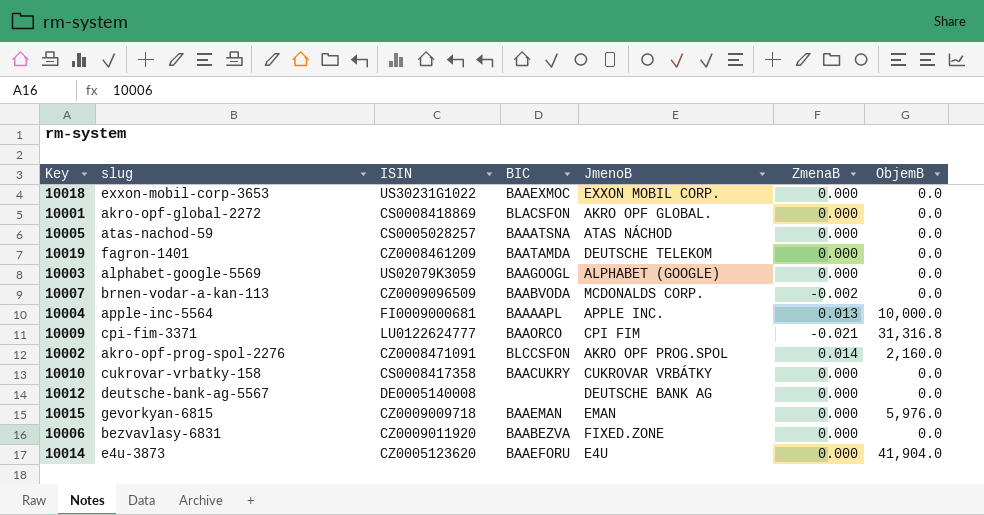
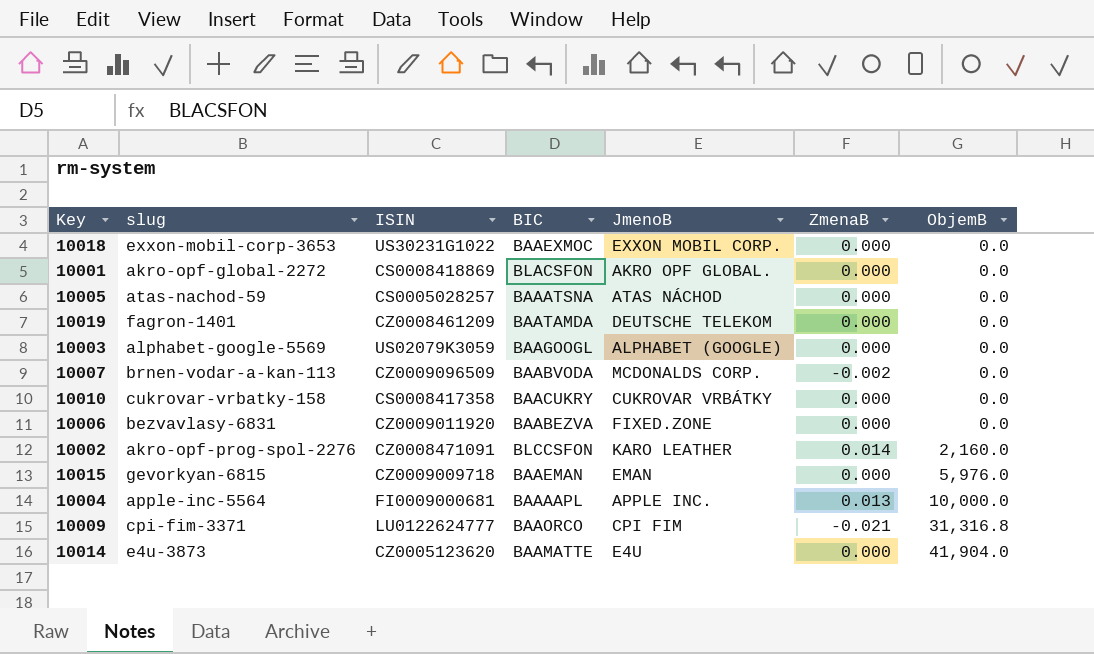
row order: none -> ObjemB ascending
row 10012: deutsche-bank-ag-5567 | DE0005140008 | none | DEUTSCHE BANK AG | 0.000 | 0.0 -> none
10002 | JmenoB: AKRO OPF PROG.SPOL -> KARO LEATHER
10014 | BIC: BAAEFORU -> BAAMATTE

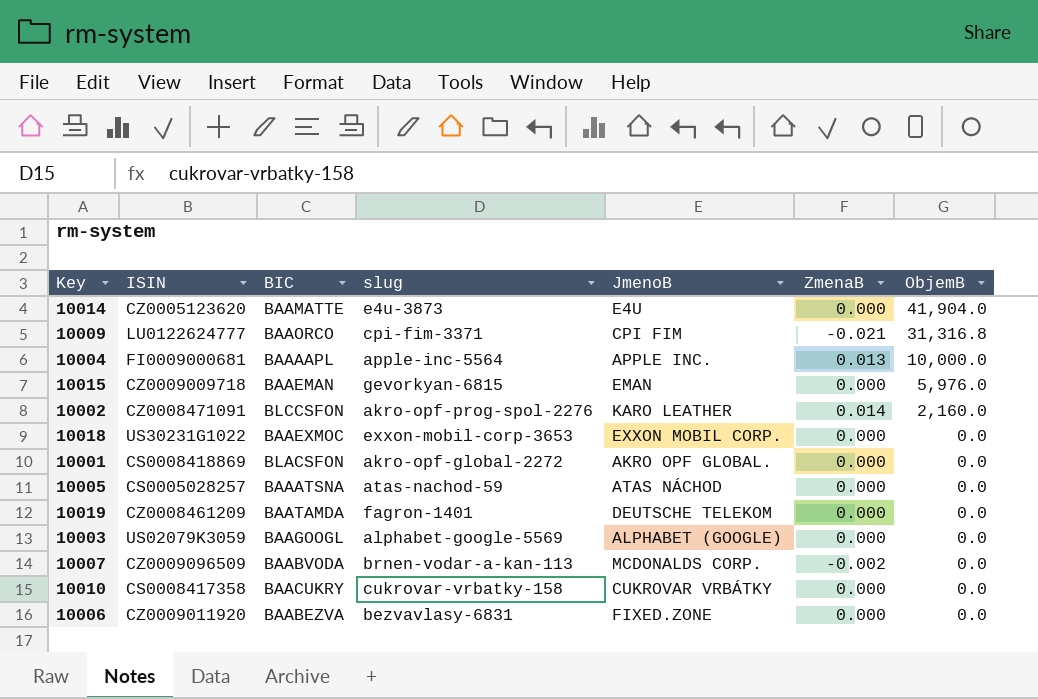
row order: ObjemB ascending -> ObjemB descending
column slug | position: 2 -> 4

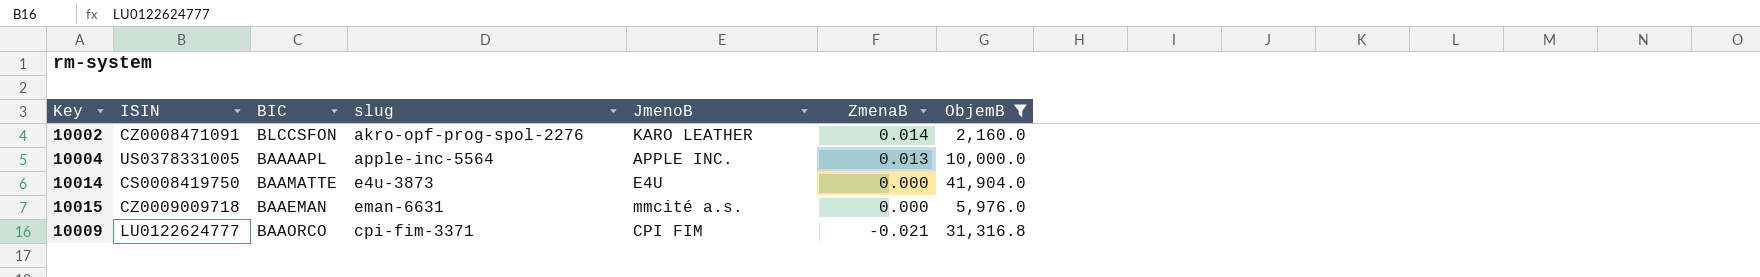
filter: none -> ObjemB != 0.0
row order: ObjemB descending -> ZmenaB descending
10004 | ISIN: FI0009000681 -> US0378331005
10014 | ISIN: CZ0005123620 -> CS0008419750
10015 | slug: gevorkyan-6815 -> eman-6631
10015 | JmenoB: EMAN -> mmcité a.s.

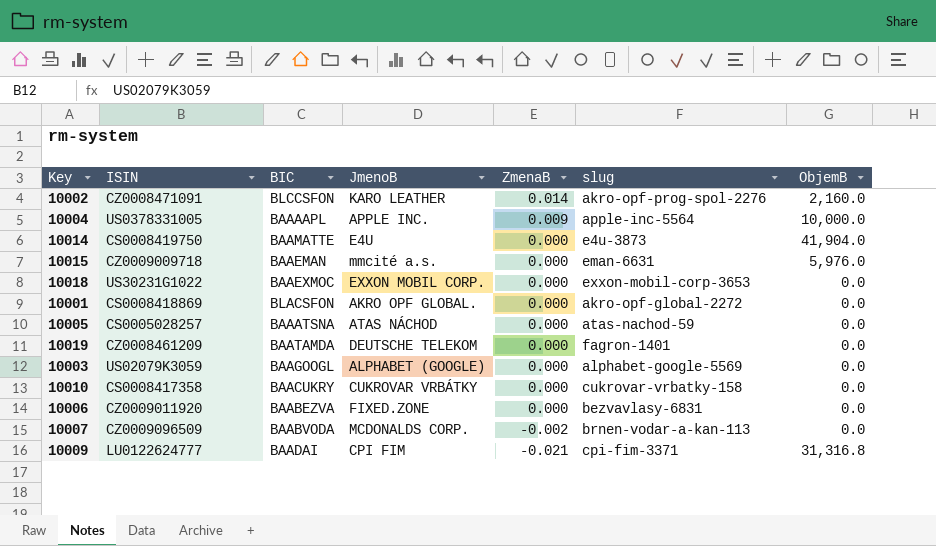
filter: ObjemB != 0.0 -> none
column slug | position: 4 -> 6
10004 | ZmenaB: 0.013 -> 0.009
10009 | BIC: BAAORCO -> BAADAI

